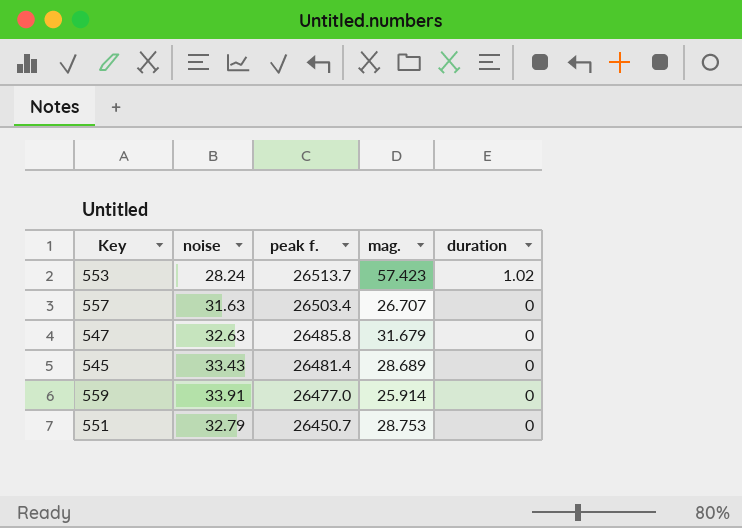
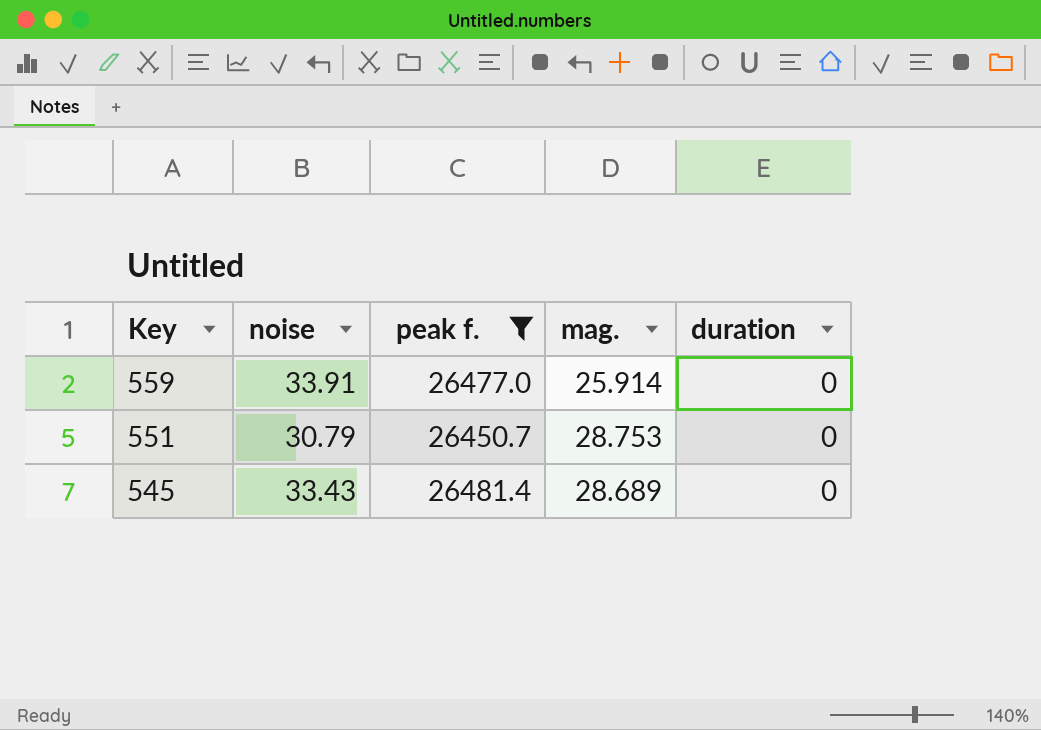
filter: none -> peak f. <= 26481.4
row order: peak f. descending -> Key descending
551 | noise: 32.79 -> 30.79

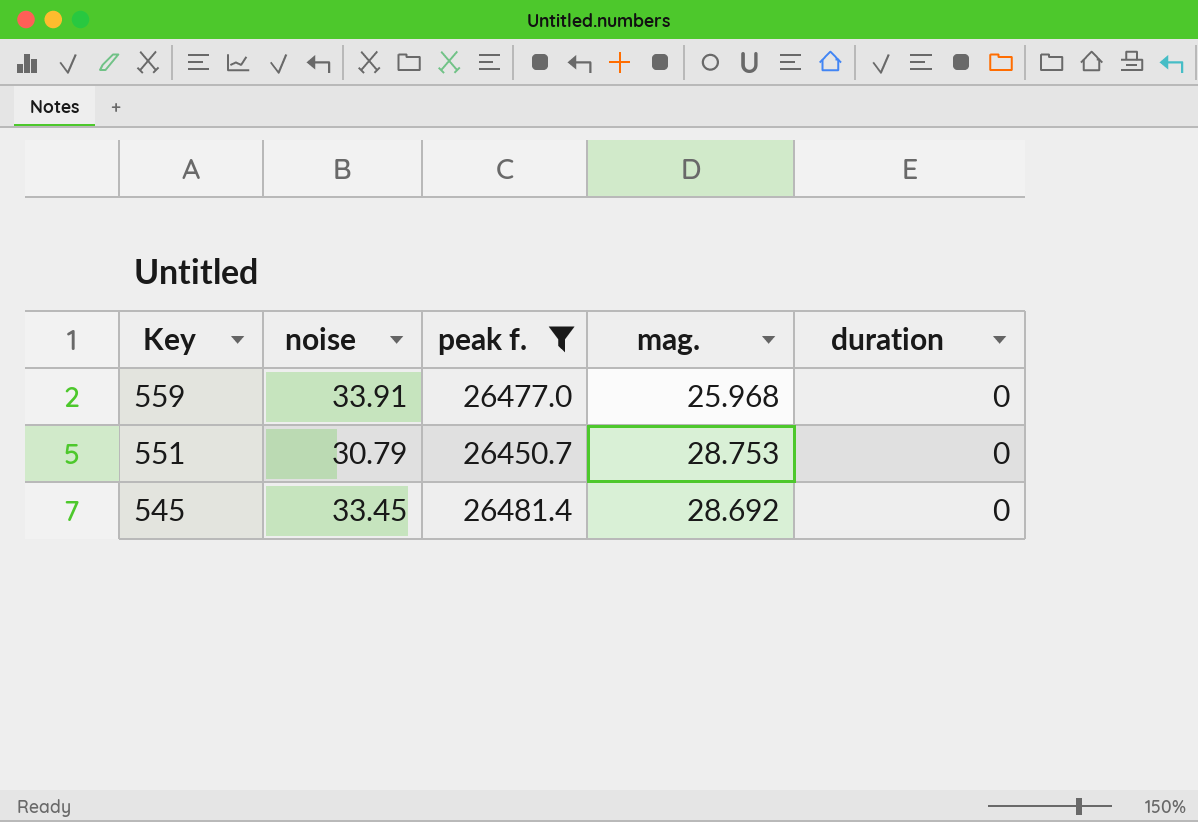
559 | mag.: 25.914 -> 25.968
545 | noise: 33.43 -> 33.45
545 | mag.: 28.689 -> 28.692

